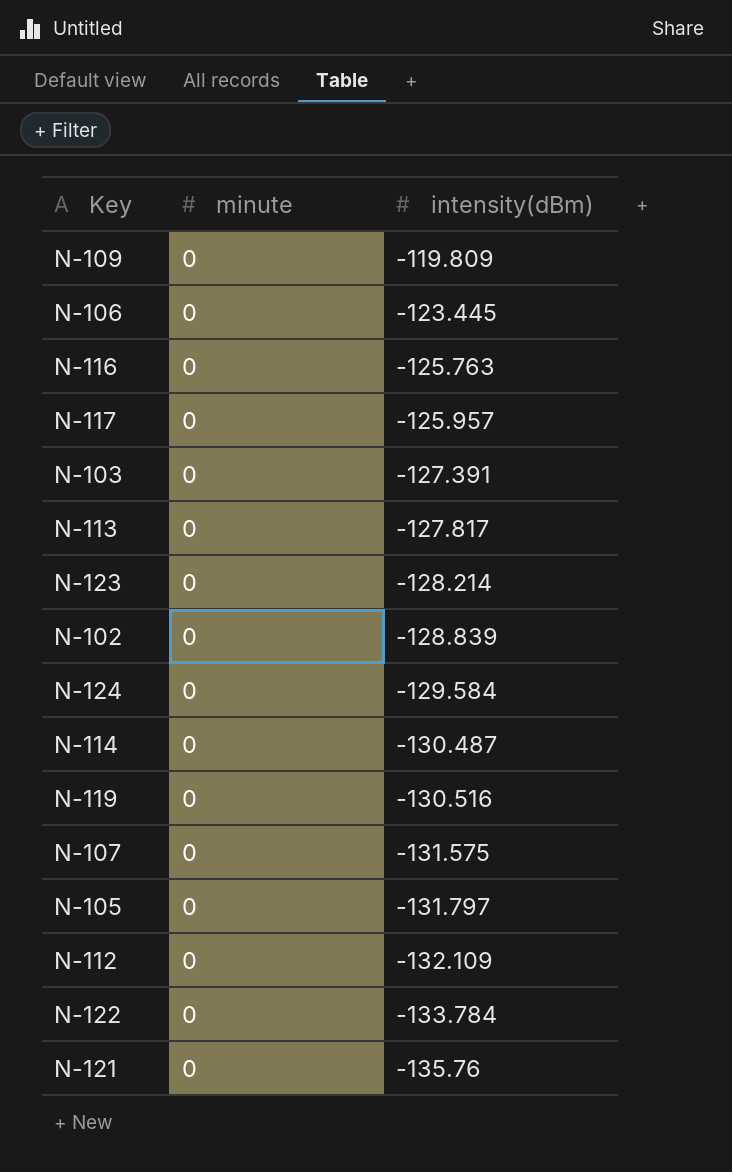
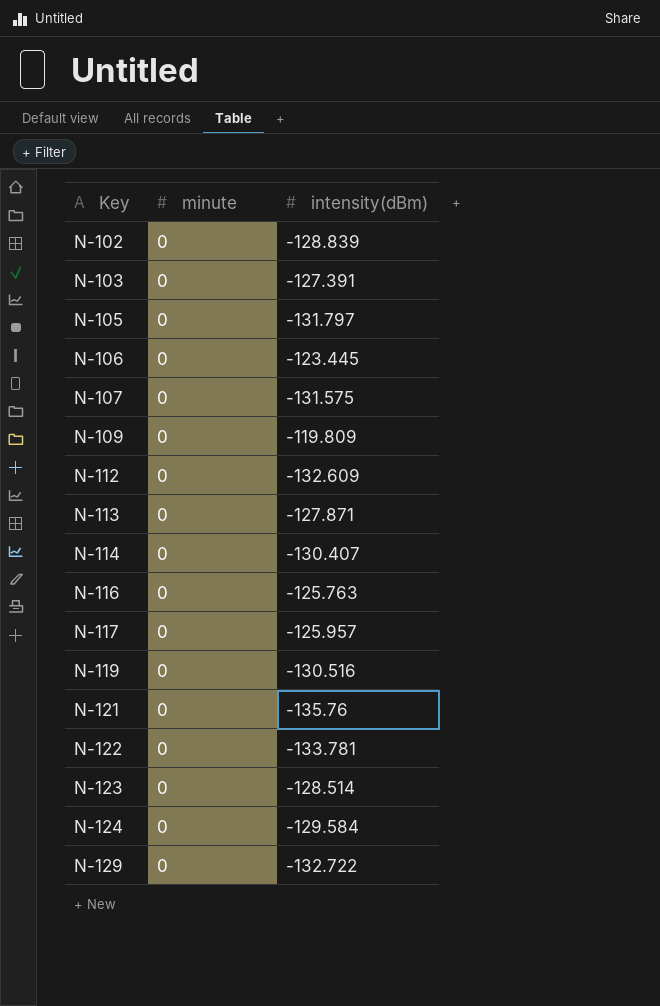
row order: intensity(dBm) descending -> Key ascending
N-112 | intensity(dBm): -132.109 -> -132.609
N-113 | intensity(dBm): -127.817 -> -127.871
N-114 | intensity(dBm): -130.487 -> -130.407
N-122 | intensity(dBm): -133.784 -> -133.781
N-123 | intensity(dBm): -128.214 -> -128.514
row N-129: none -> 0 | -132.722

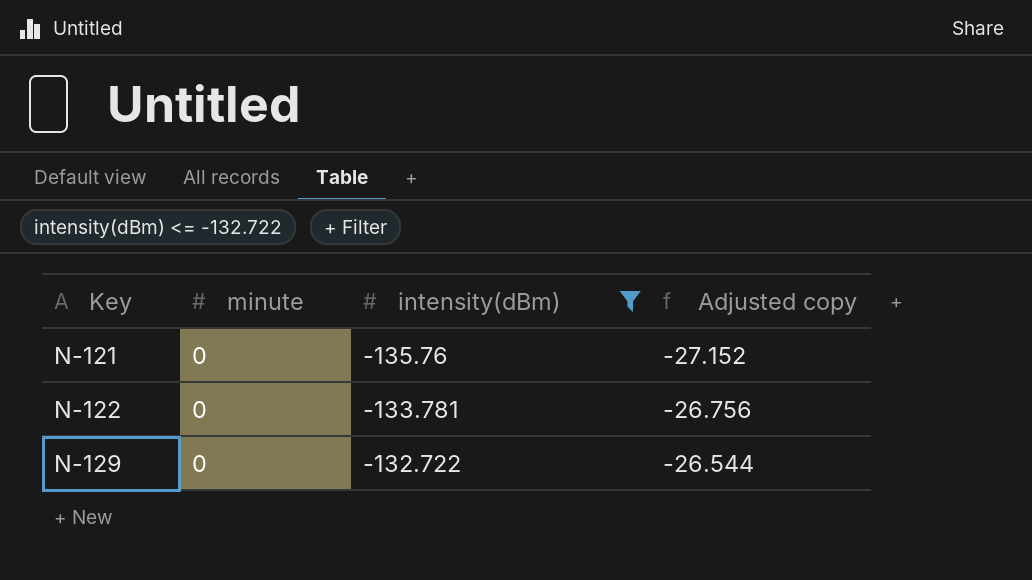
filter: none -> intensity(dBm) <= -132.722
column Adjusted copy | formula: none -> [intensity(dBm)] * 0.2

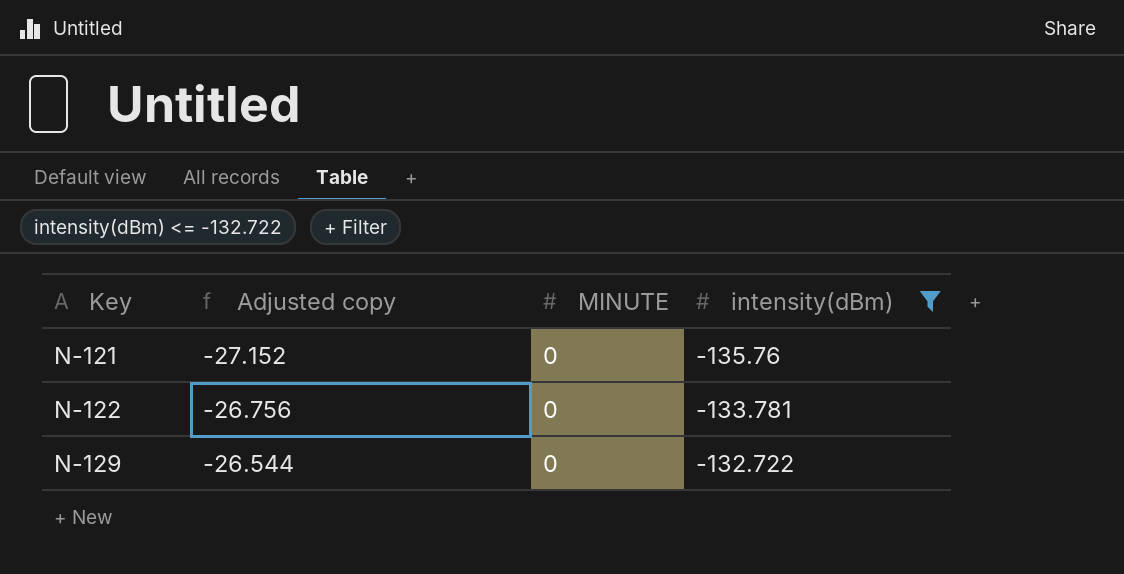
column Adjusted copy | position: 4 -> 2
column name: minute -> MINUTE

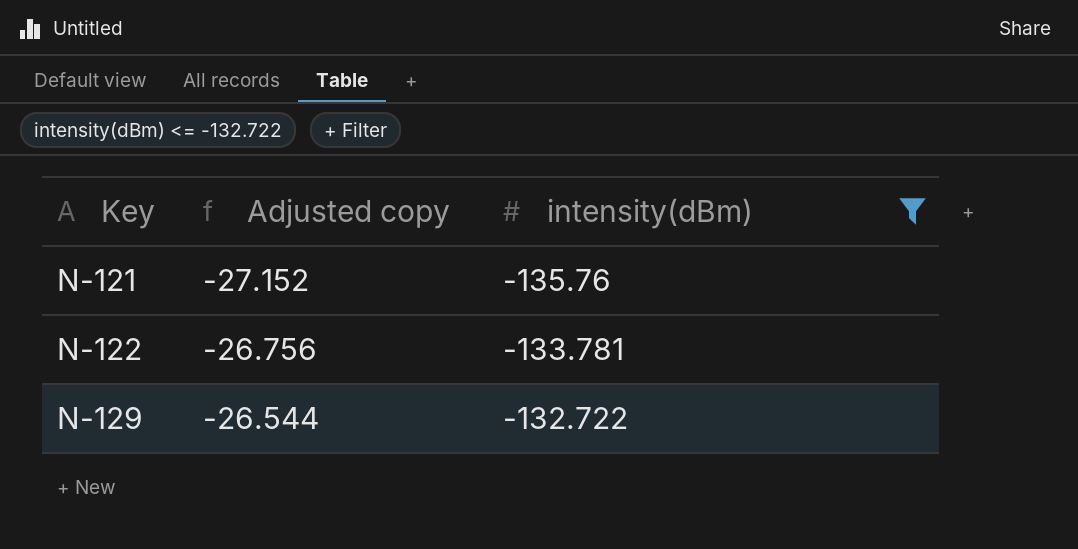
column MINUTE | position: 3 -> none

